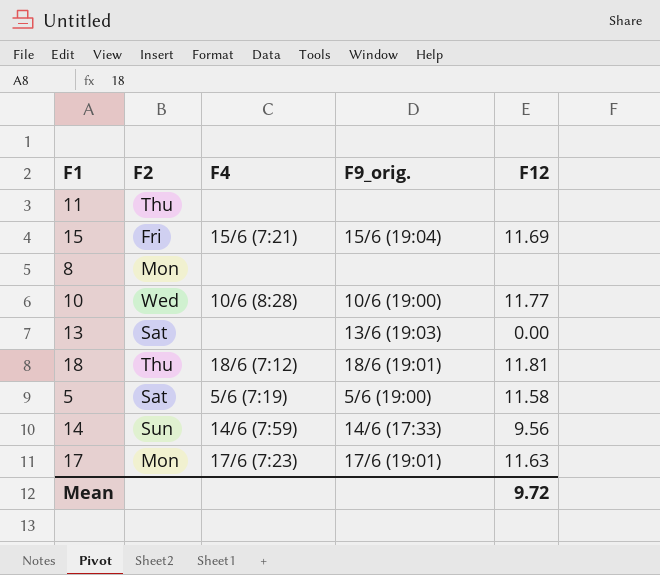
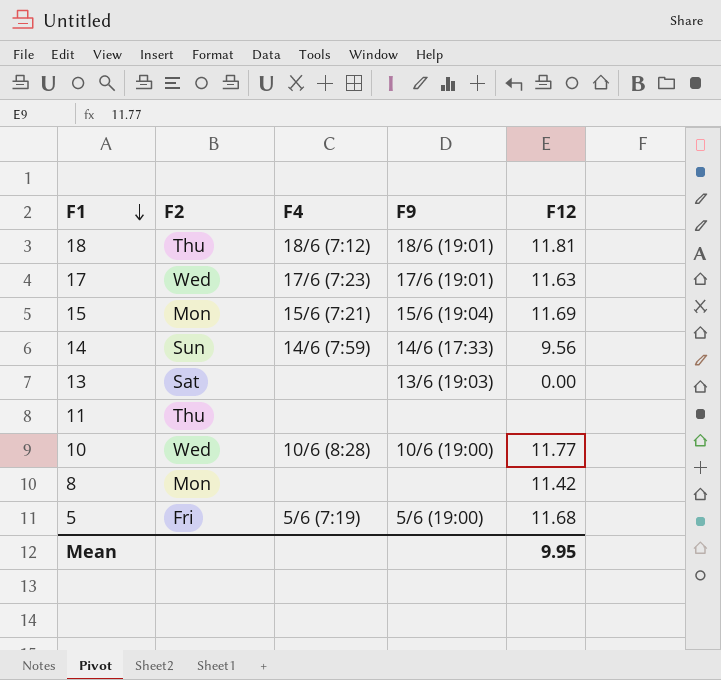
row order: none -> F1 descending
column name: F9_orig. -> F9
17 | F2: Mon -> Wed
15 | F2: Fri -> Mon
8 | F12: none -> 11.42
5 | F2: Sat -> Fri
5 | F12: 11.58 -> 11.68
Mean | F12: 9.72 -> 9.95

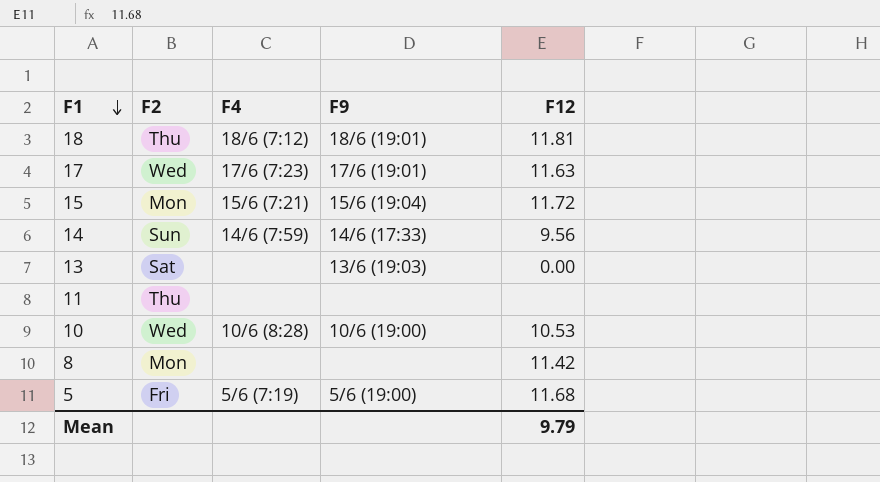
15 | F12: 11.69 -> 11.72
10 | F12: 11.77 -> 10.53
Mean | F12: 9.95 -> 9.79

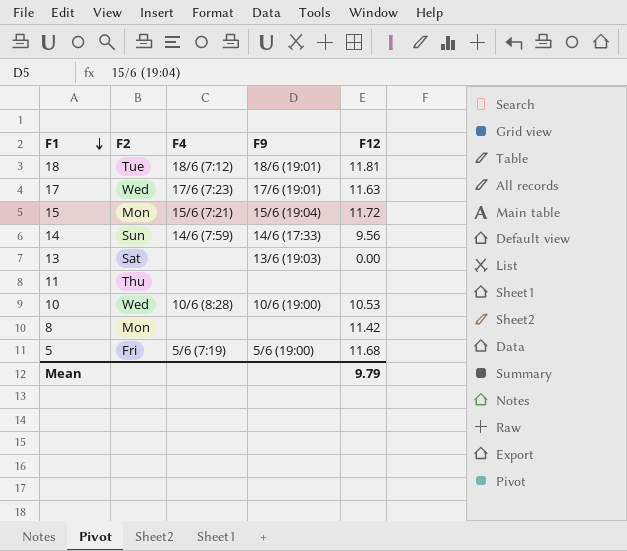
18 | F2: Thu -> Tue

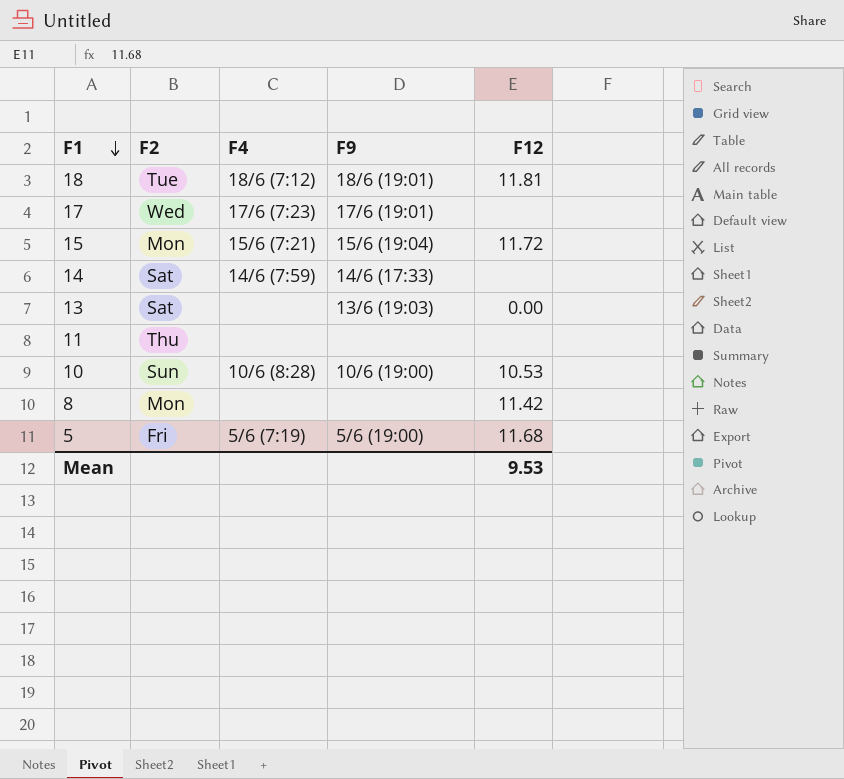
17 | F12: 11.63 -> none
14 | F2: Sun -> Sat
14 | F12: 9.56 -> none
10 | F2: Wed -> Sun
Mean | F12: 9.79 -> 9.53

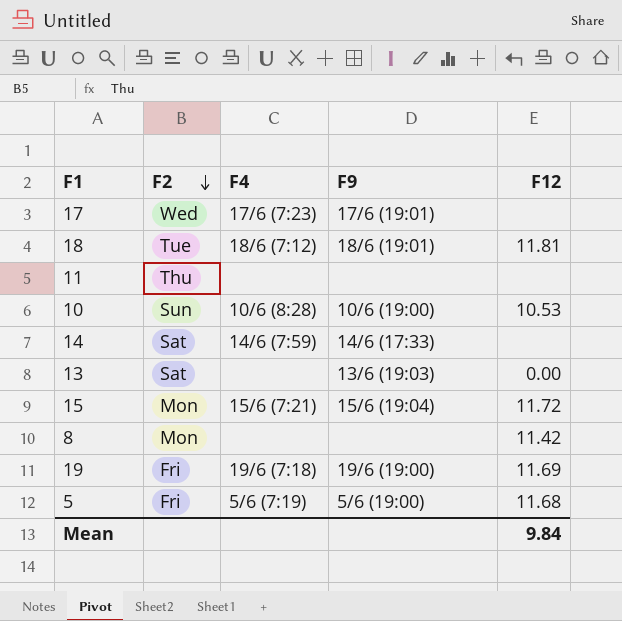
row order: F1 descending -> F2 descending
row 19: none -> Fri | 19/6 (7:18) | 19/6 (19:00) | 11.69
Mean | F12: 9.53 -> 9.84

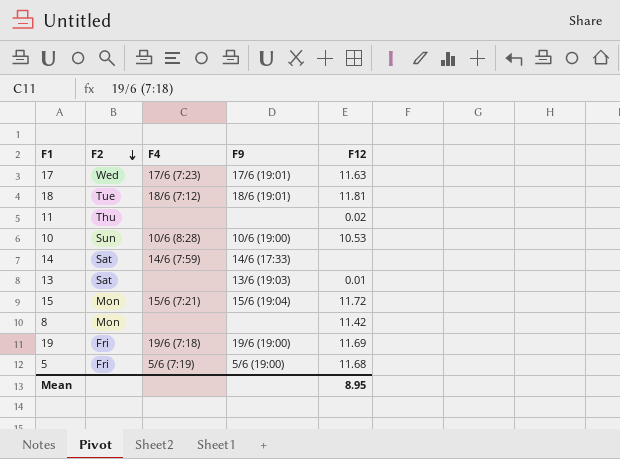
17 | F12: none -> 11.63
11 | F12: none -> 0.02
13 | F12: 0.00 -> 0.01
Mean | F12: 9.84 -> 8.95

